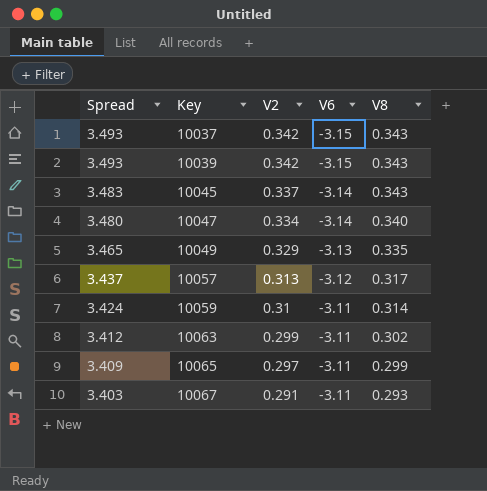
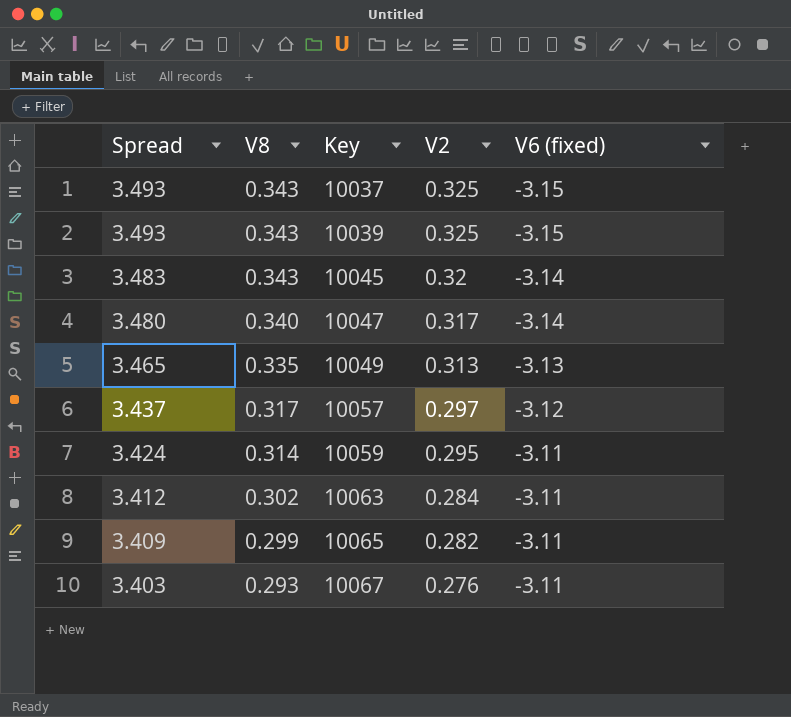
column V8 | position: 5 -> 2
column name: V6 -> V6 (fixed)
10037 | V2: 0.342 -> 0.325
10039 | V2: 0.342 -> 0.325
10045 | V2: 0.337 -> 0.32
10047 | V2: 0.334 -> 0.317
10049 | V2: 0.329 -> 0.313
10057 | V2: 0.313 -> 0.297
10059 | V2: 0.31 -> 0.295
10063 | V2: 0.299 -> 0.284
10065 | V2: 0.297 -> 0.282
10067 | V2: 0.291 -> 0.276

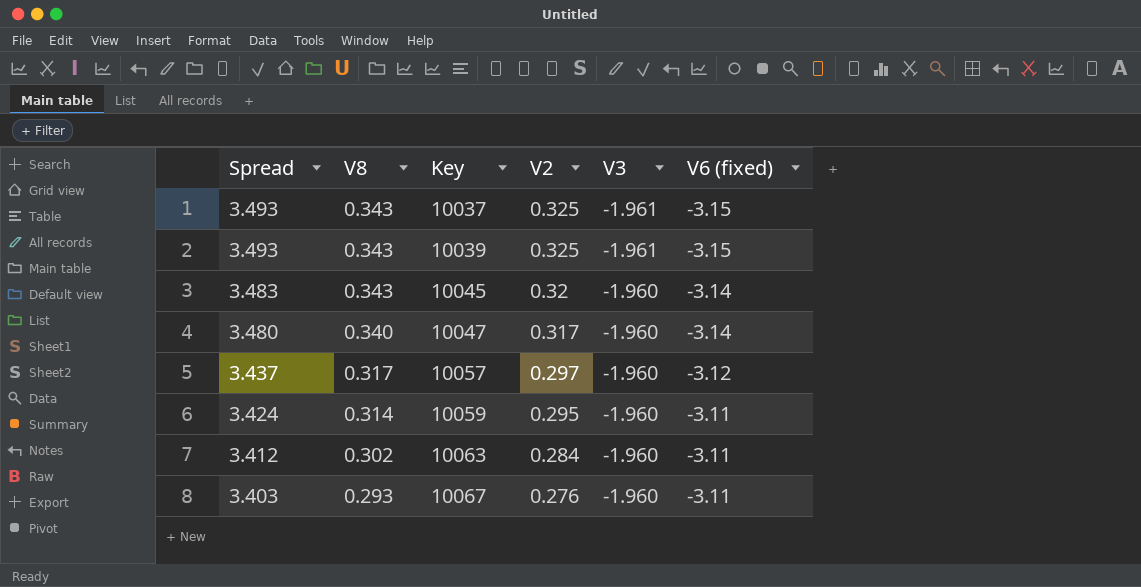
column V3 | position: none -> 5
row 10049: 3.465 | 0.335 | 0.313 | -3.13 -> none
row 10065: 3.409 | 0.299 | 0.282 | -3.11 -> none

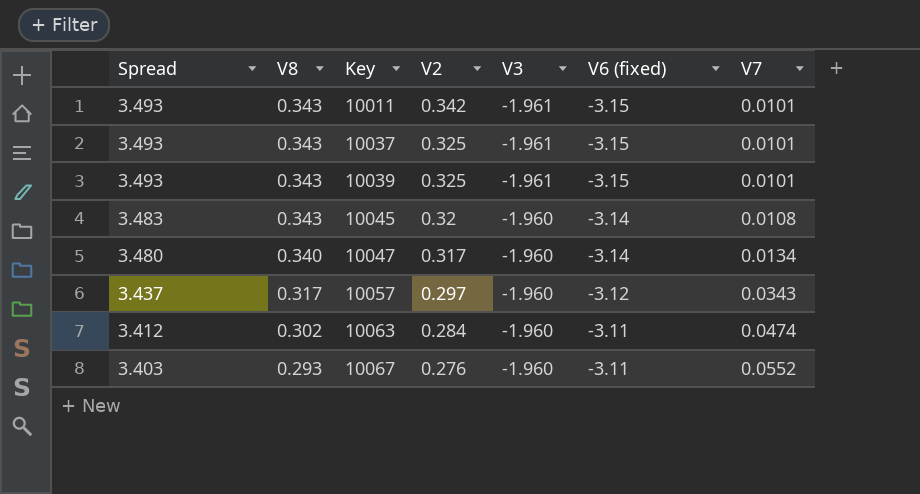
column V7 | position: none -> 7
row 10059: 3.424 | 0.314 | 0.295 | -1.960 | -3.11 -> none
row 10011: none -> 3.493 | 0.343 | 0.342 | -1.961 | -3.15 | 0.0101

